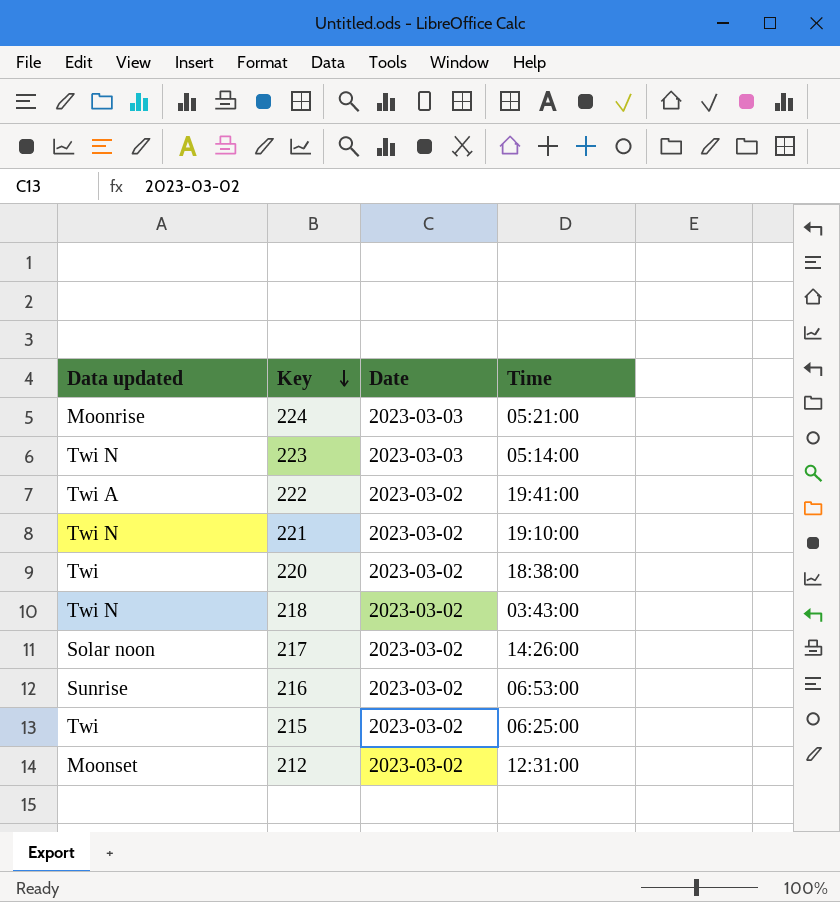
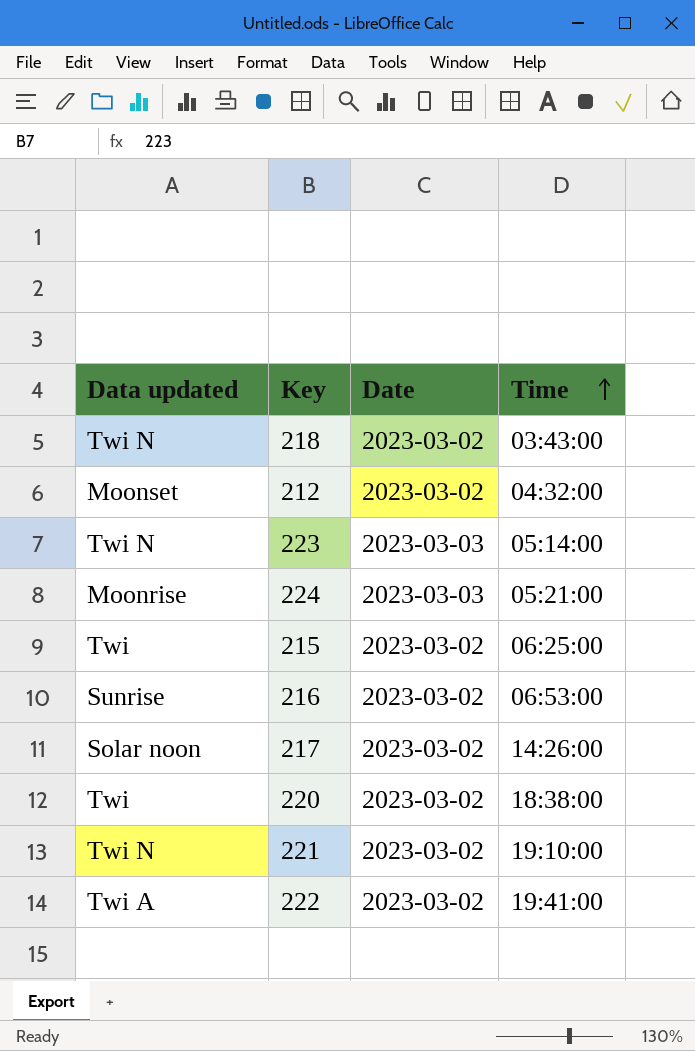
row order: Key descending -> Time ascending
212 | Time: 12:31:00 -> 04:32:00

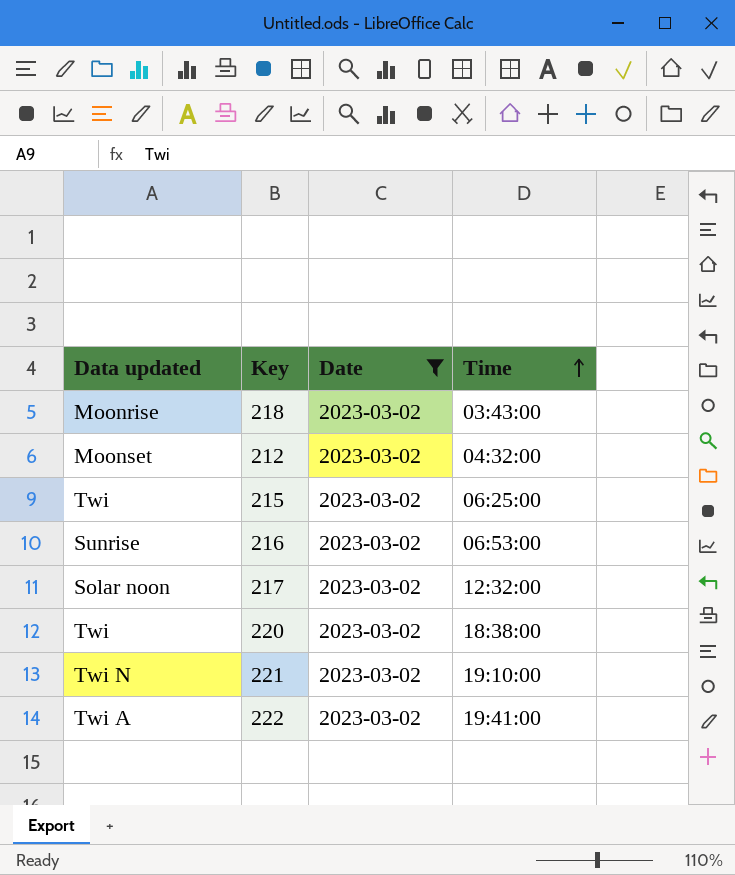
filter: none -> Date = 2023-03-02
218 | Data updated: Twi N -> Moonrise
217 | Time: 14:26:00 -> 12:32:00

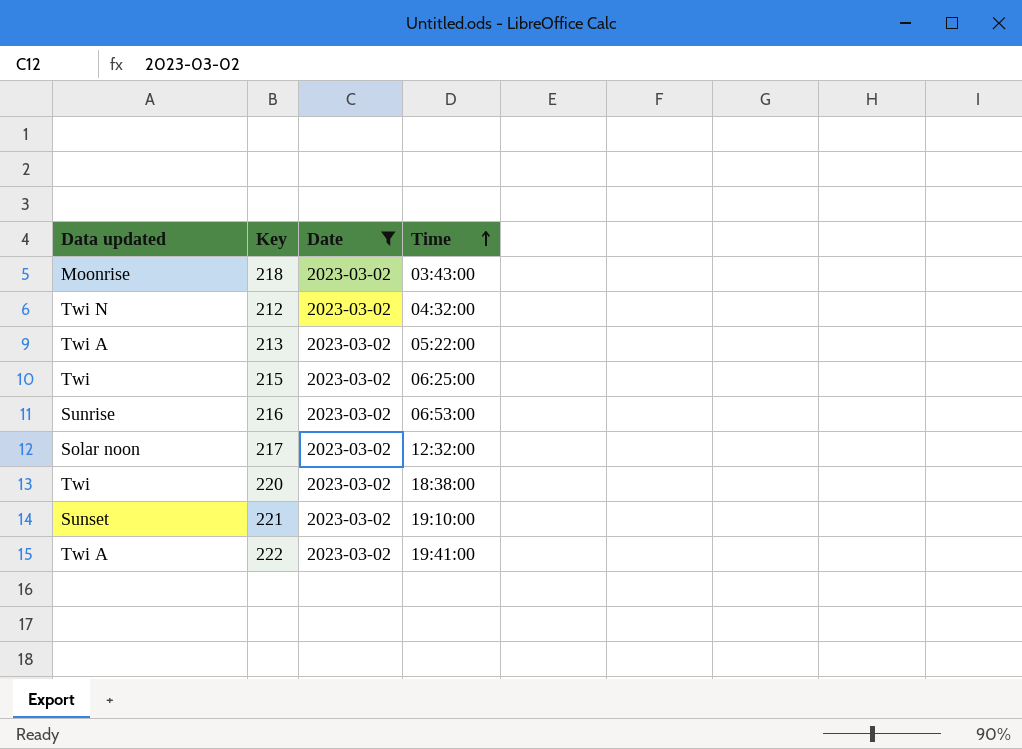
212 | Data updated: Moonset -> Twi N
row 213: none -> Twi A | 2023-03-02 | 05:22:00
221 | Data updated: Twi N -> Sunset

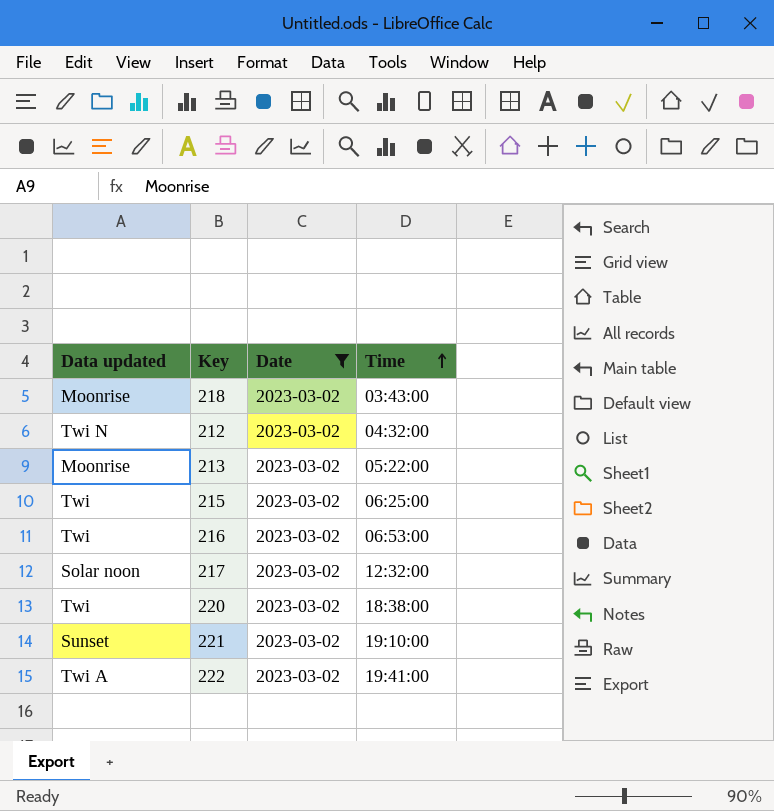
213 | Data updated: Twi A -> Moonrise
216 | Data updated: Sunrise -> Twi

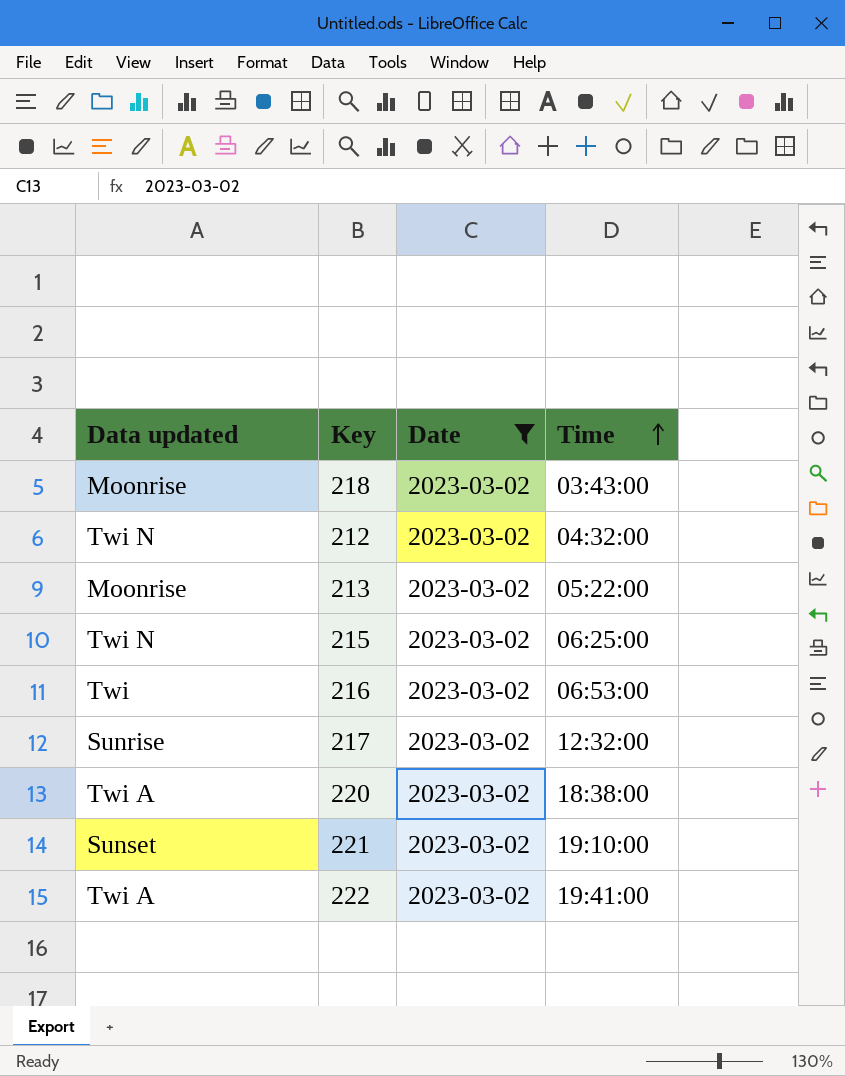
215 | Data updated: Twi -> Twi N
217 | Data updated: Solar noon -> Sunrise
220 | Data updated: Twi -> Twi A

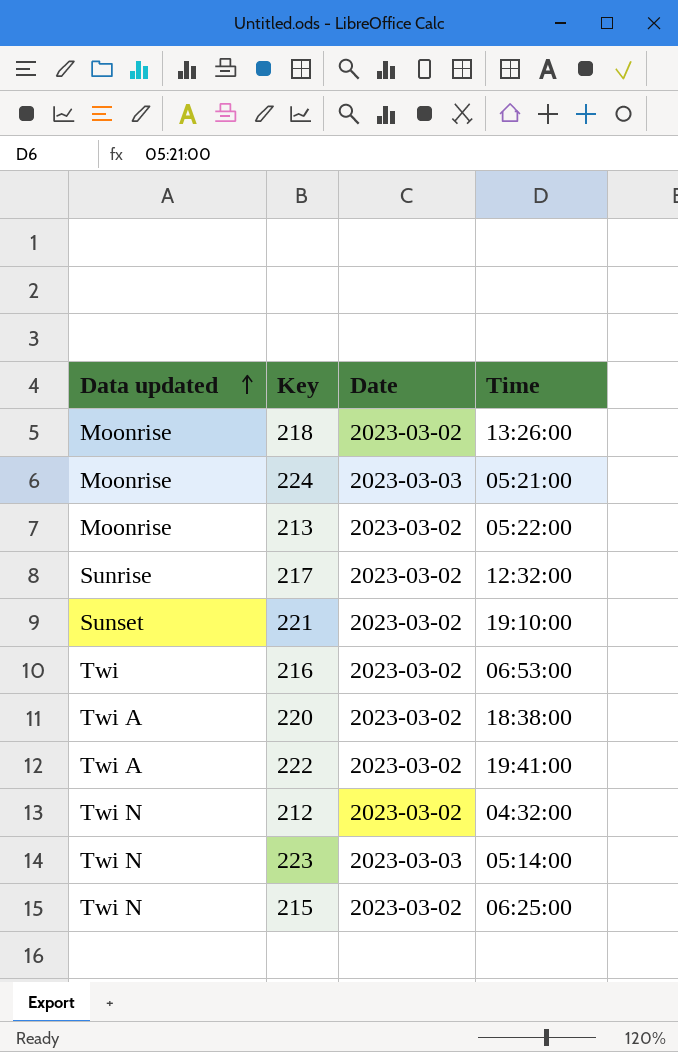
filter: Date = 2023-03-02 -> none
row order: Time ascending -> Data updated ascending
218 | Time: 03:43:00 -> 13:26:00

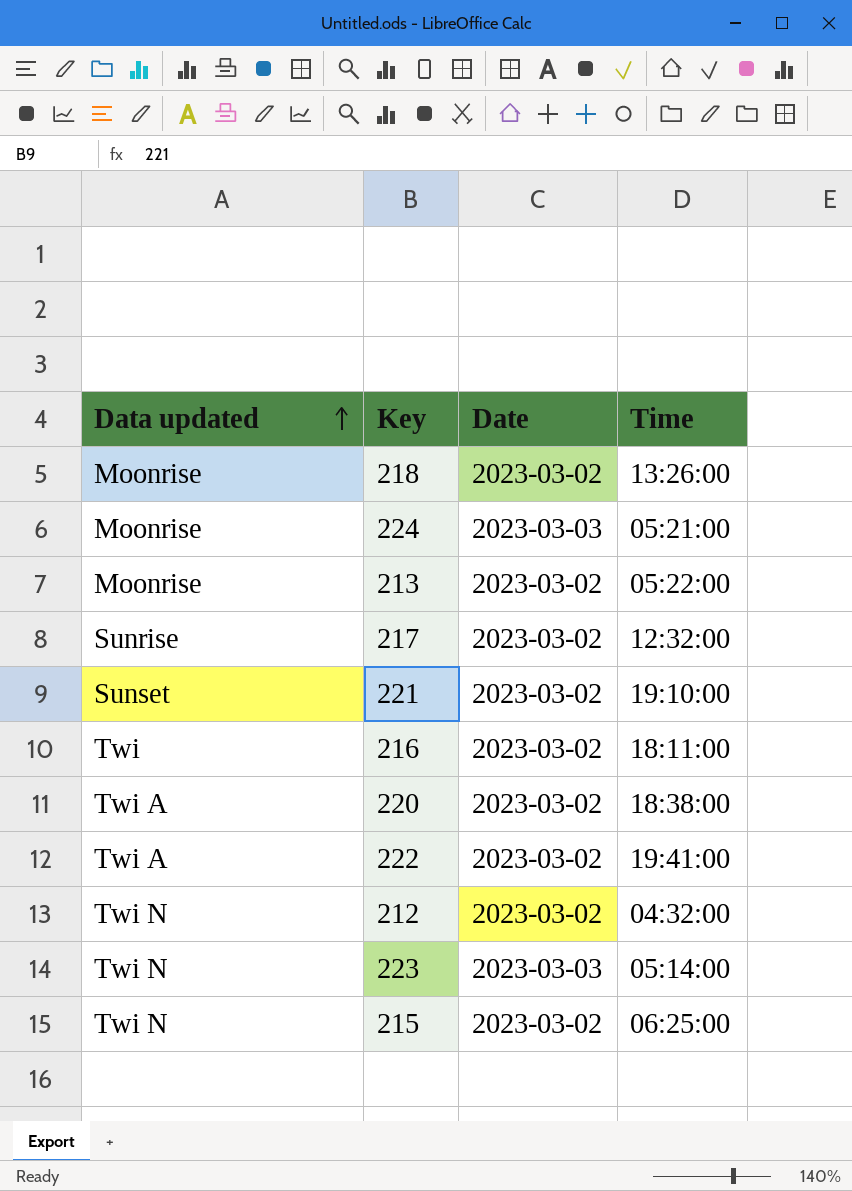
216 | Time: 06:53:00 -> 18:11:00

